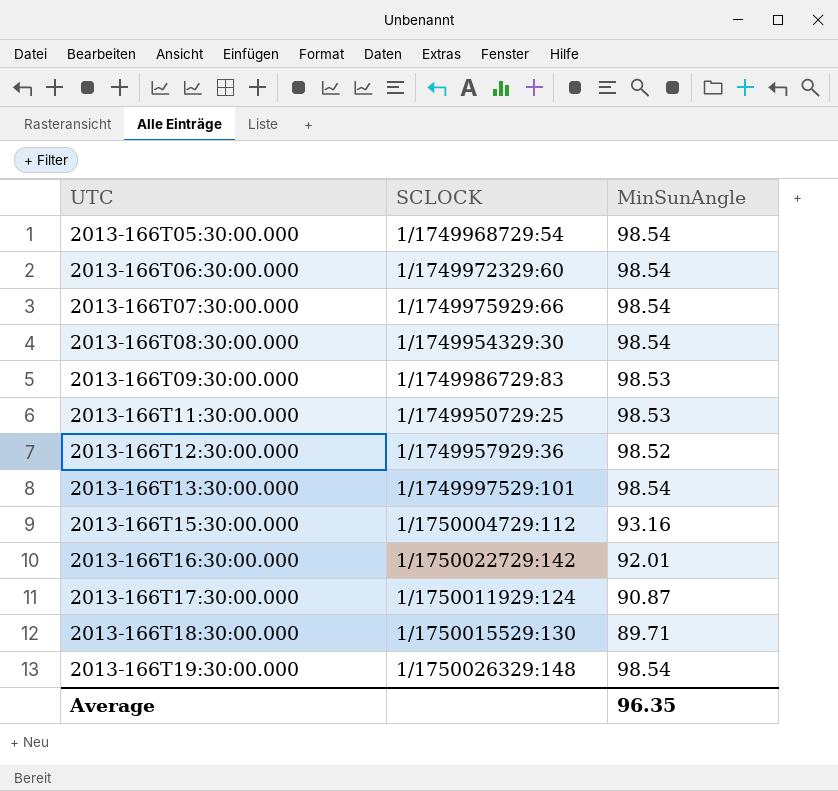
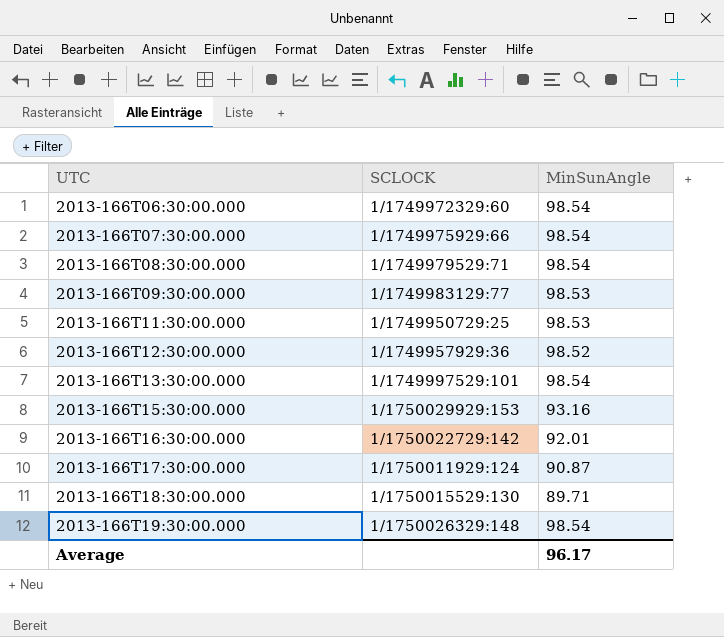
row 2013-166T05:30:00.000: 1/1749968729:54 | 98.54 -> none
2013-166T08:30:00.000 | SCLOCK: 1/1749954329:30 -> 1/1749979529:71
2013-166T09:30:00.000 | SCLOCK: 1/1749986729:83 -> 1/1749983129:77
2013-166T15:30:00.000 | SCLOCK: 1/1750004729:112 -> 1/1750029929:153
Average | MinSunAngle: 96.35 -> 96.17

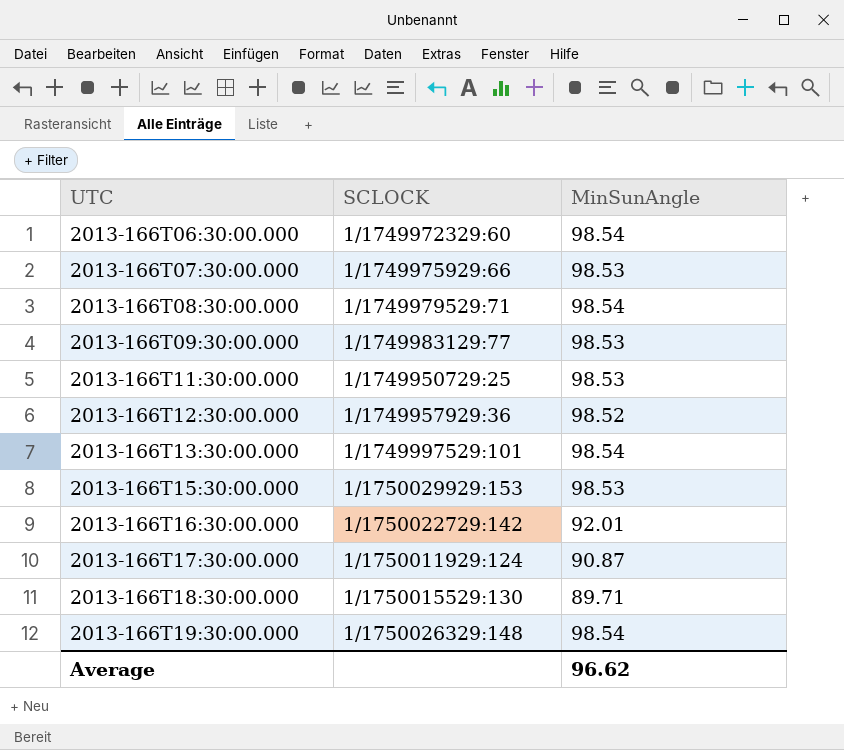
2013-166T07:30:00.000 | MinSunAngle: 98.54 -> 98.53
2013-166T15:30:00.000 | MinSunAngle: 93.16 -> 98.53
Average | MinSunAngle: 96.17 -> 96.62

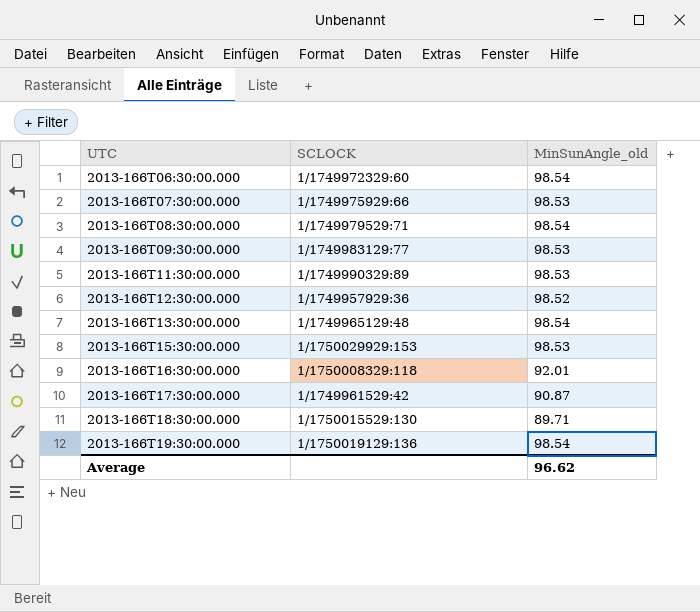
column name: MinSunAngle -> MinSunAngle_old
2013-166T11:30:00.000 | SCLOCK: 1/1749950729:25 -> 1/1749990329:89
2013-166T13:30:00.000 | SCLOCK: 1/1749997529:101 -> 1/1749965129:48
2013-166T16:30:00.000 | SCLOCK: 1/1750022729:142 -> 1/1750008329:118
2013-166T17:30:00.000 | SCLOCK: 1/1750011929:124 -> 1/1749961529:42
2013-166T19:30:00.000 | SCLOCK: 1/1750026329:148 -> 1/1750019129:136

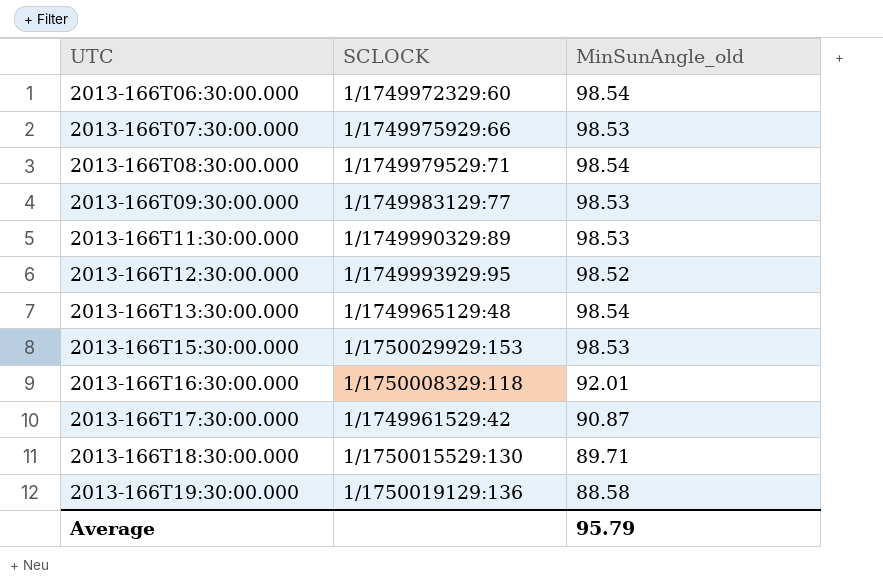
2013-166T12:30:00.000 | SCLOCK: 1/1749957929:36 -> 1/1749993929:95
2013-166T19:30:00.000 | MinSunAngle_old: 98.54 -> 88.58
Average | MinSunAngle_old: 96.62 -> 95.79

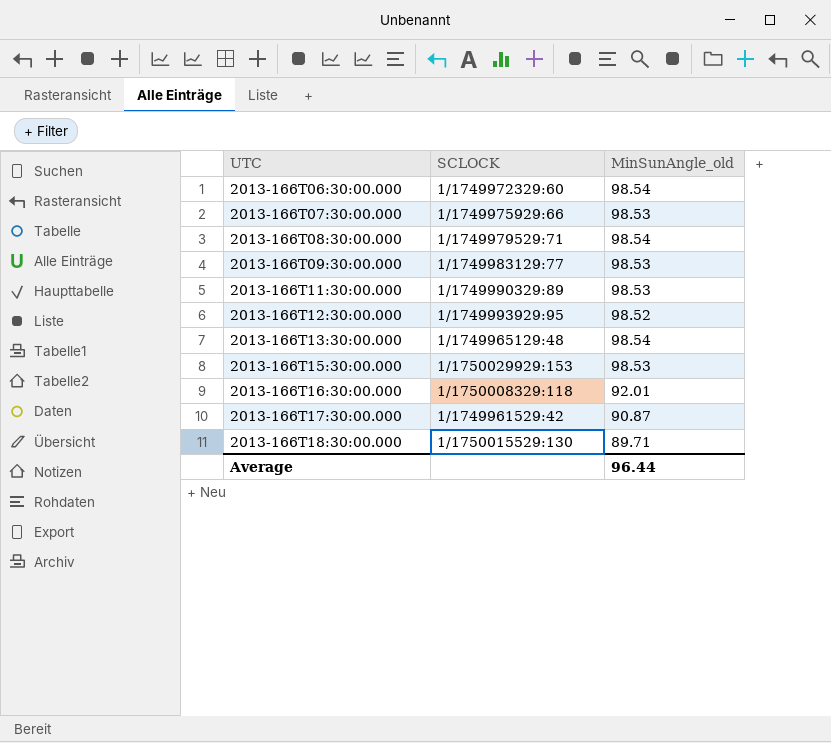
row 2013-166T19:30:00.000: 1/1750019129:136 | 88.58 -> none
Average | MinSunAngle_old: 95.79 -> 96.44

